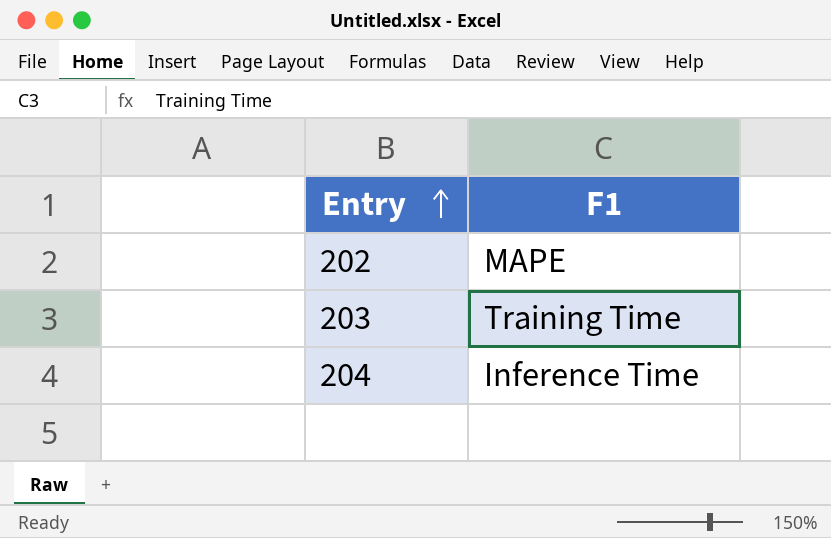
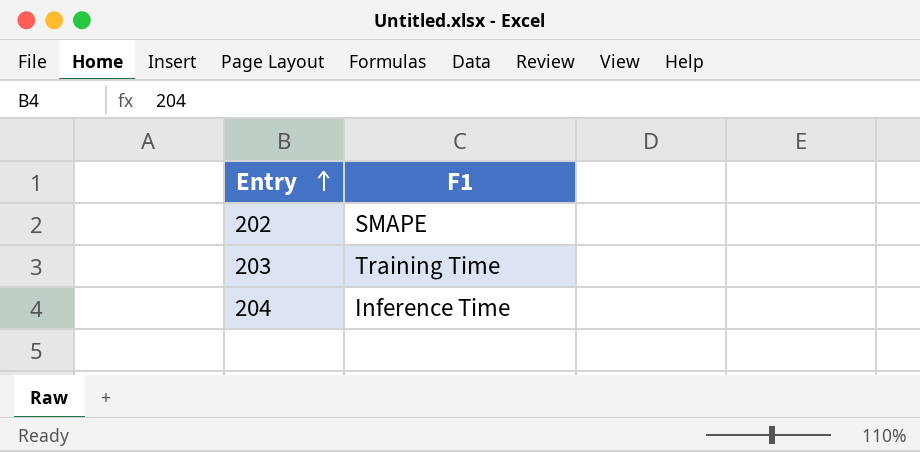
202 | F1: MAPE -> SMAPE

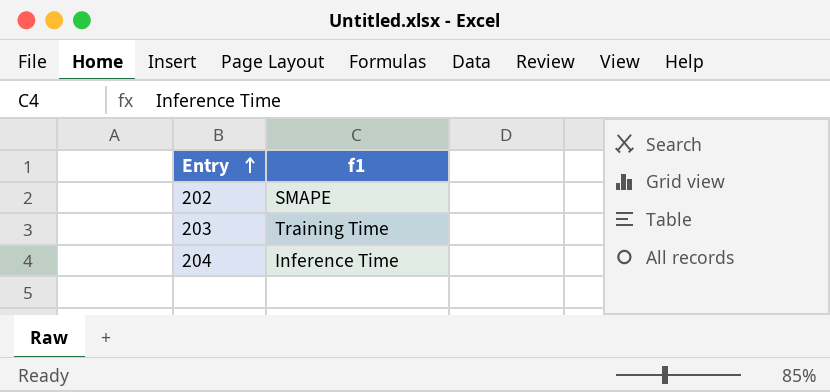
column name: F1 -> f1

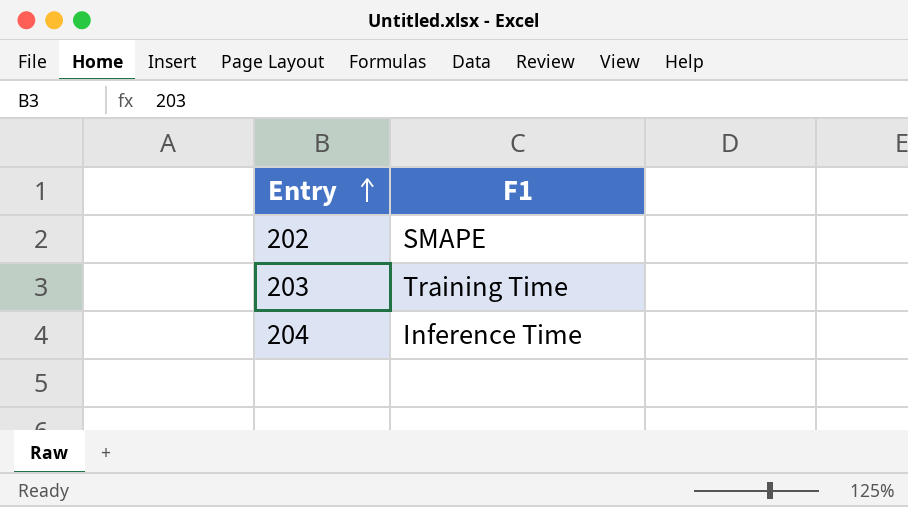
column name: f1 -> F1

